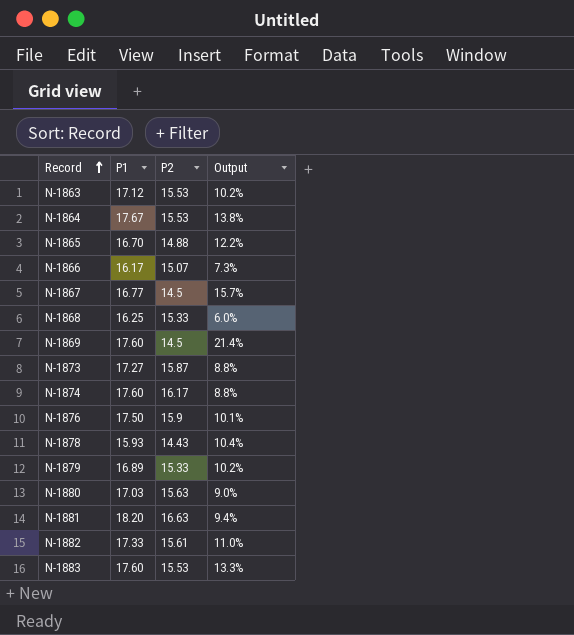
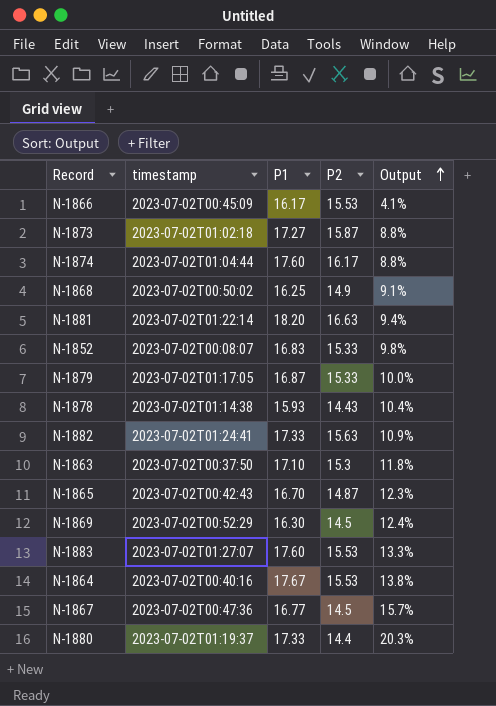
row order: Record ascending -> Output ascending
column timestamp | position: none -> 2
row N-1876: 17.50 | 15.9 | 10.1% -> none
N-1866 | P2: 15.07 -> 15.53
N-1866 | Output: 7.3% -> 4.1%
N-1868 | P2: 15.33 -> 14.9
N-1868 | Output: 6.0% -> 9.1%
row N-1852: none -> 2023-07-02T00:08:07 | 16.83 | 15.33 | 9.8%
N-1879 | P1: 16.89 -> 16.87
N-1879 | Output: 10.2% -> 10.0%
N-1882 | P2: 15.61 -> 15.63
N-1882 | Output: 11.0% -> 10.9%
N-1863 | P1: 17.12 -> 17.10
N-1863 | P2: 15.53 -> 15.3
N-1863 | Output: 10.2% -> 11.8%
N-1865 | P2: 14.88 -> 14.87
N-1865 | Output: 12.2% -> 12.3%
N-1869 | P1: 17.60 -> 16.30
N-1869 | Output: 21.4% -> 12.4%
N-1880 | P1: 17.03 -> 17.33
N-1880 | P2: 15.63 -> 14.4
N-1880 | Output: 9.0% -> 20.3%

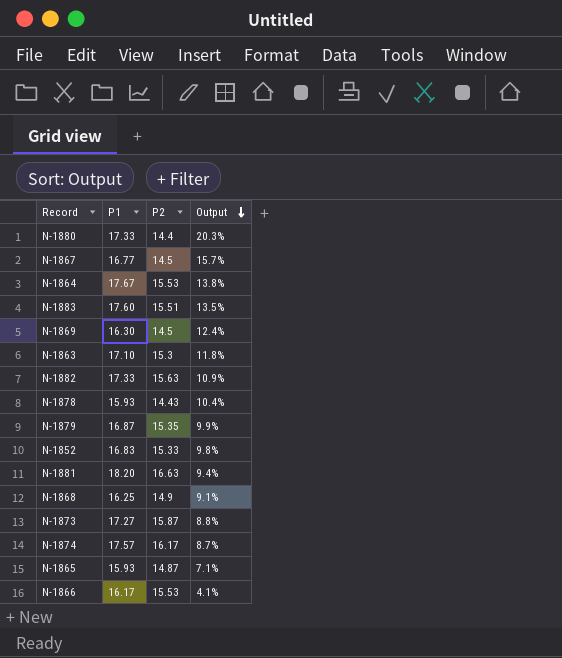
row order: Output ascending -> Output descending
column timestamp | position: 2 -> none
N-1883 | P2: 15.53 -> 15.51
N-1883 | Output: 13.3% -> 13.5%
N-1879 | P2: 15.33 -> 15.35
N-1879 | Output: 10.0% -> 9.9%
N-1874 | P1: 17.60 -> 17.57
N-1874 | Output: 8.8% -> 8.7%
N-1865 | P1: 16.70 -> 15.93
N-1865 | Output: 12.3% -> 7.1%

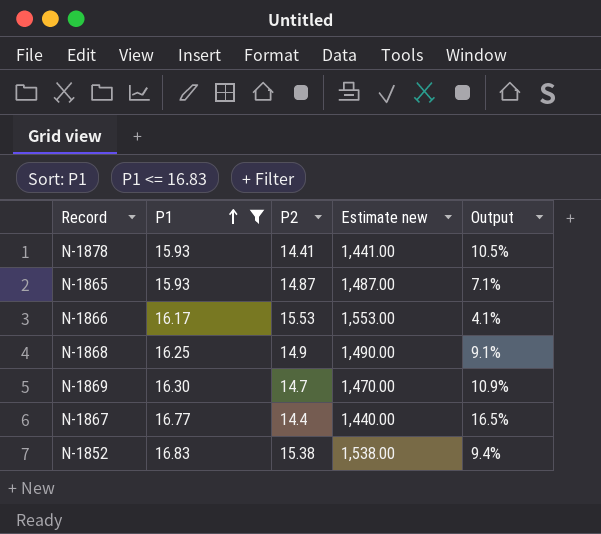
filter: none -> P1 <= 16.83
row order: Output descending -> P1 ascending
column Estimate new | formula: none -> [P2] * 100
N-1878 | P2: 14.43 -> 14.41
N-1878 | Output: 10.4% -> 10.5%
N-1869 | P2: 14.5 -> 14.7
N-1869 | Output: 12.4% -> 10.9%
N-1867 | P2: 14.5 -> 14.4
N-1867 | Output: 15.7% -> 16.5%
N-1852 | P2: 15.33 -> 15.38
N-1852 | Output: 9.8% -> 9.4%

